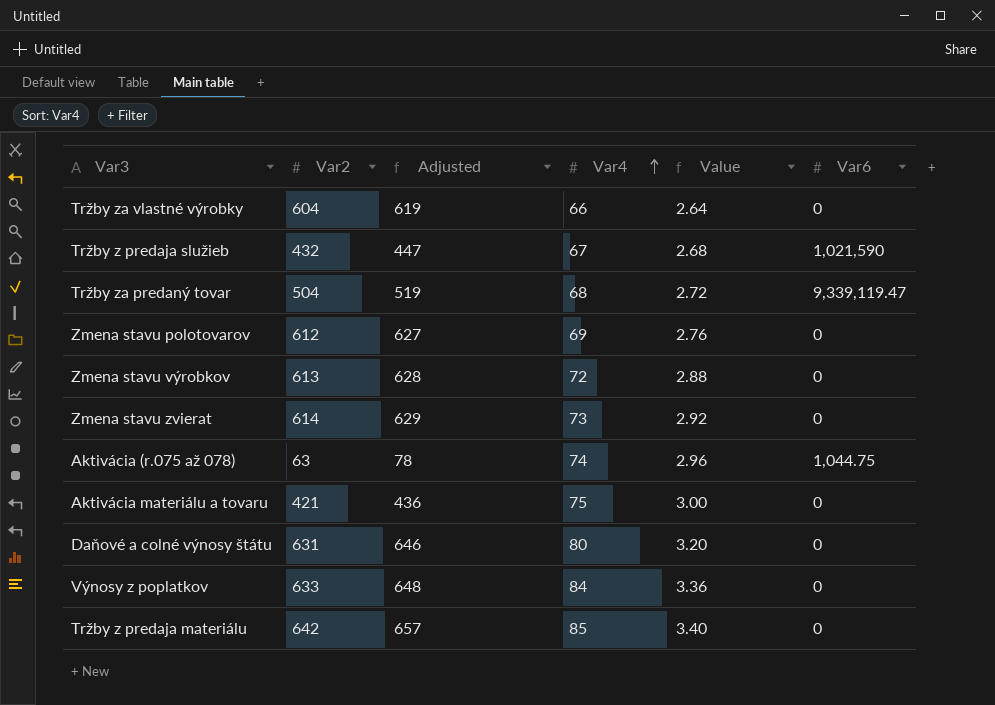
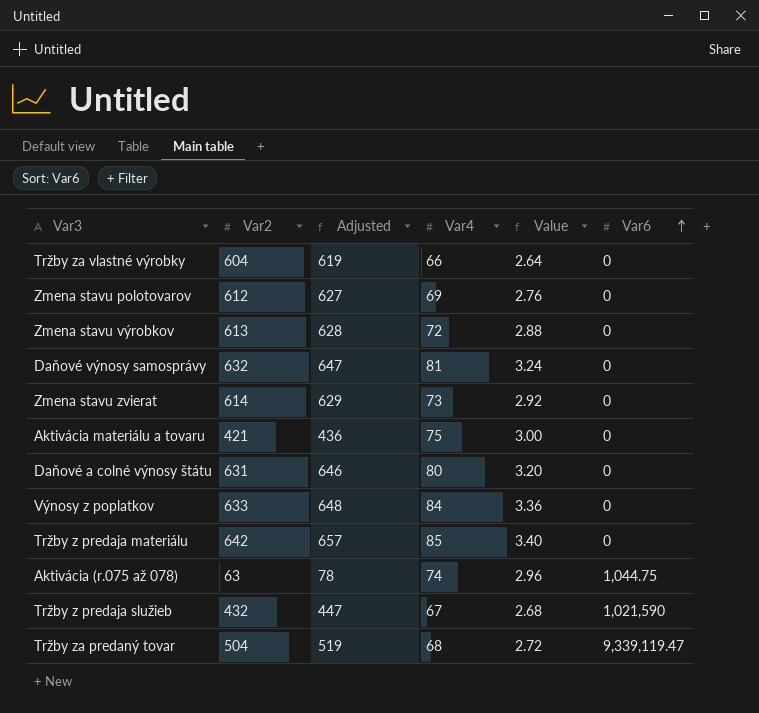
row order: Var4 ascending -> Var6 ascending
row Daňové výnosy samosprávy: none -> 632 | 647 | 81 | 3.24 | 0

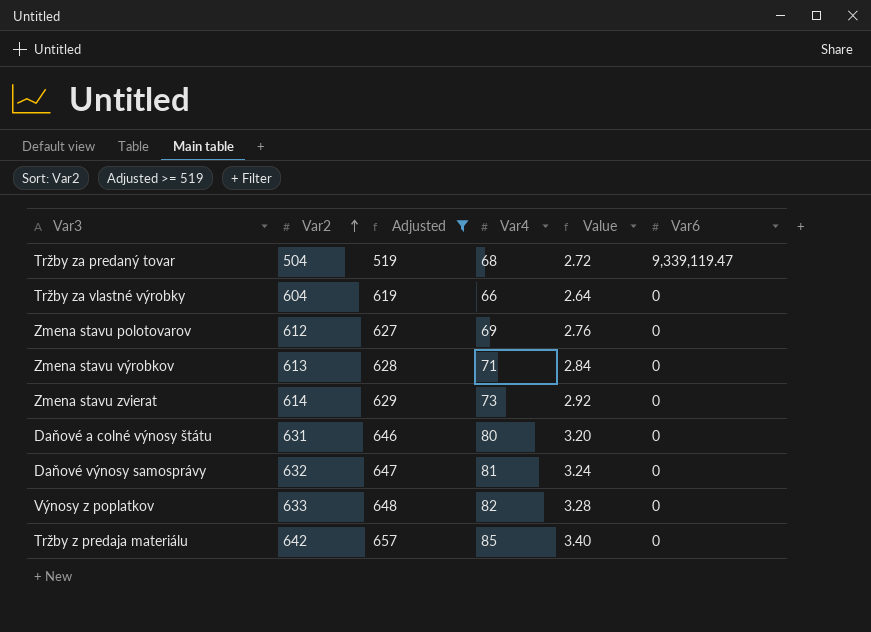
filter: none -> Adjusted >= 519
row order: Var6 ascending -> Var2 ascending
Zmena stavu výrobkov | Var4: 72 -> 71
Zmena stavu výrobkov | Value: 2.88 -> 2.84
Výnosy z poplatkov | Var4: 84 -> 82
Výnosy z poplatkov | Value: 3.36 -> 3.28

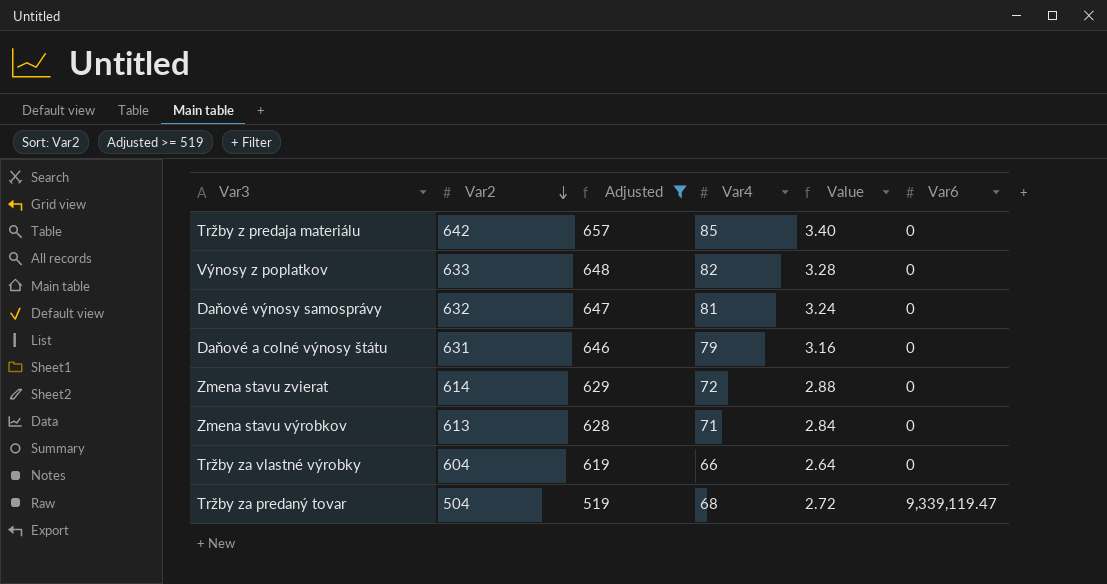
row order: Var2 ascending -> Var2 descending
row Zmena stavu polotovarov: 612 | 627 | 69 | 2.76 | 0 -> none
Daňové a colné výnosy štátu | Var4: 80 -> 79
Daňové a colné výnosy štátu | Value: 3.20 -> 3.16
Zmena stavu zvierat | Var4: 73 -> 72
Zmena stavu zvierat | Value: 2.92 -> 2.88

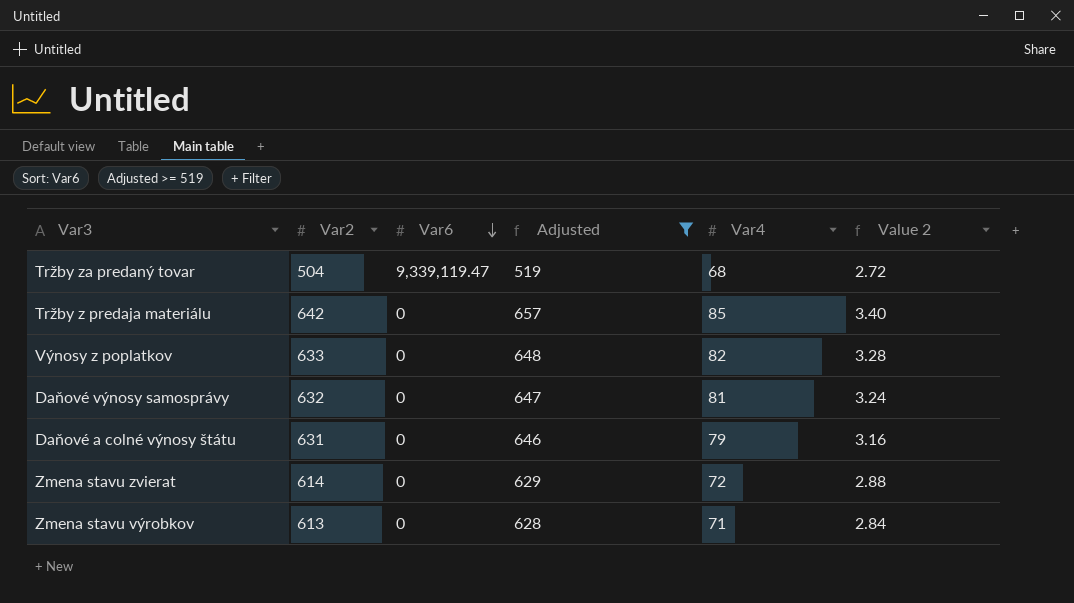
row order: Var2 descending -> Var6 descending
column Var6 | position: 6 -> 3
column name: Value -> Value 2
row Tržby za vlastné výrobky: 604 | 619 | 66 | 2.64 | 0 -> none

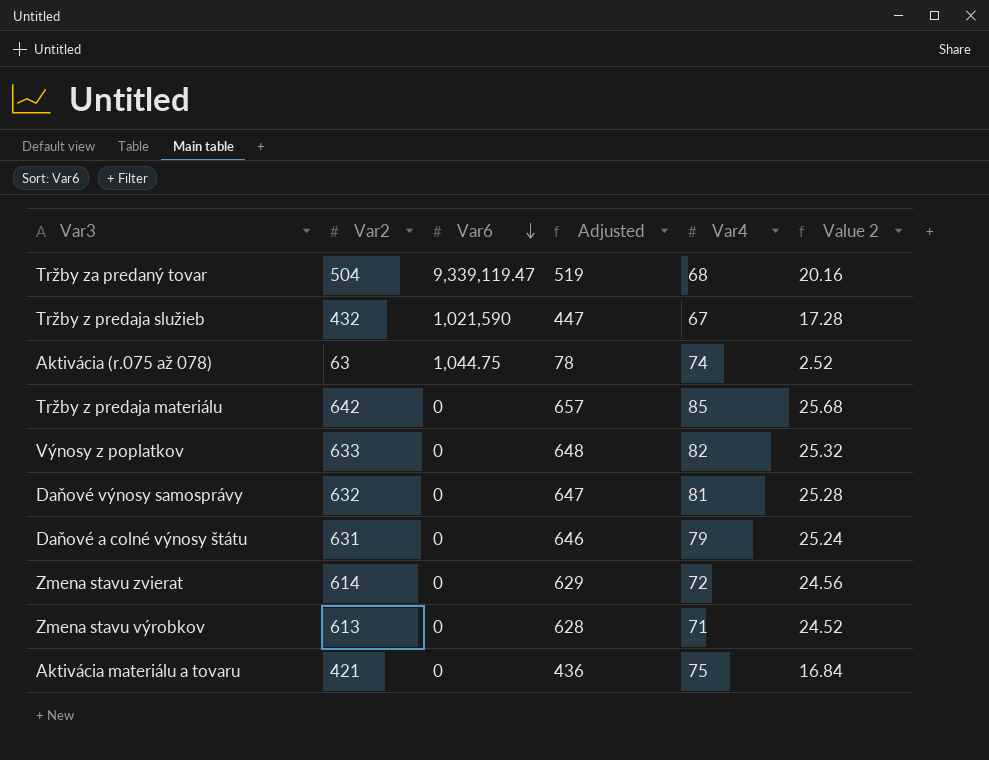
filter: Adjusted >= 519 -> none
column Value 2 | formula: [Var4] * 0.04 -> [Var2] * 0.04

